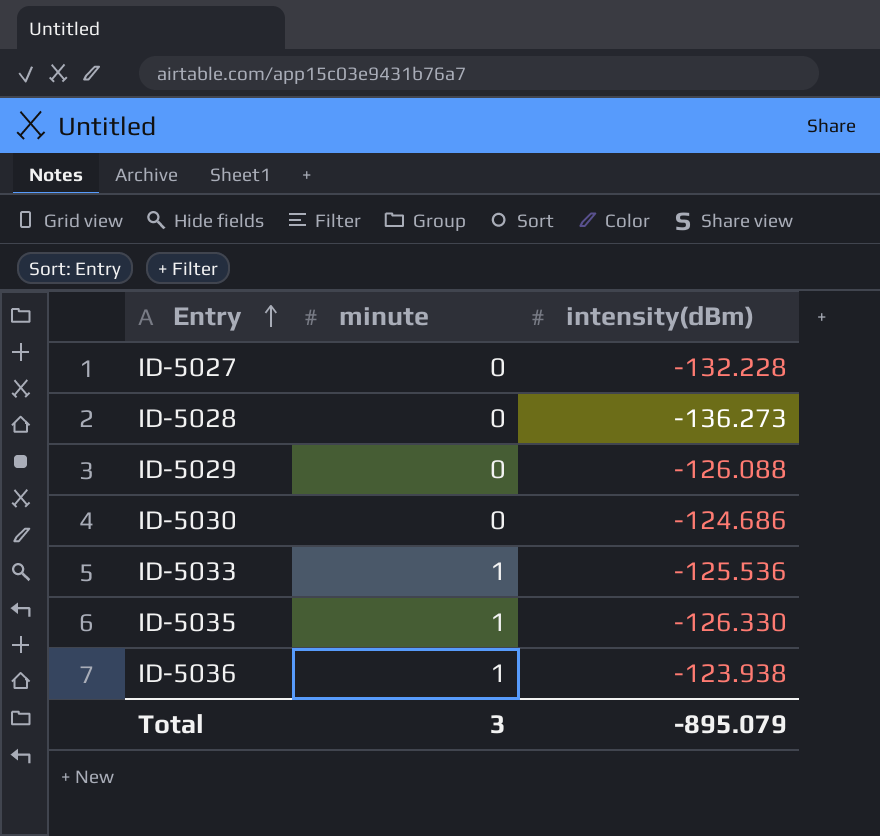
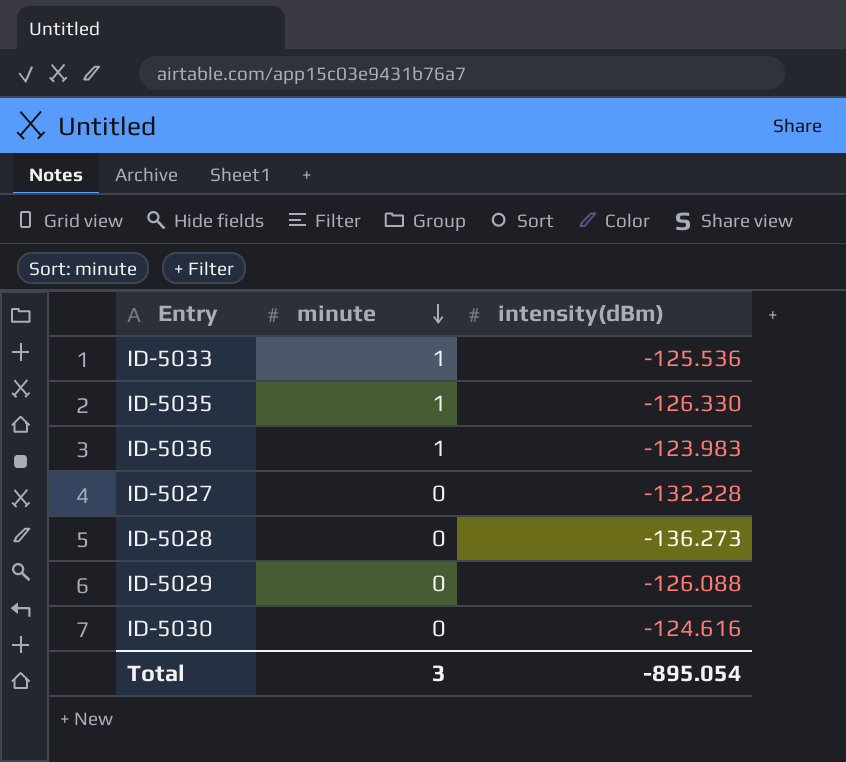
row order: Entry ascending -> minute descending
ID-5036 | intensity(dBm): -123.938 -> -123.983
ID-5030 | intensity(dBm): -124.686 -> -124.616
Total | intensity(dBm): -895.079 -> -895.054

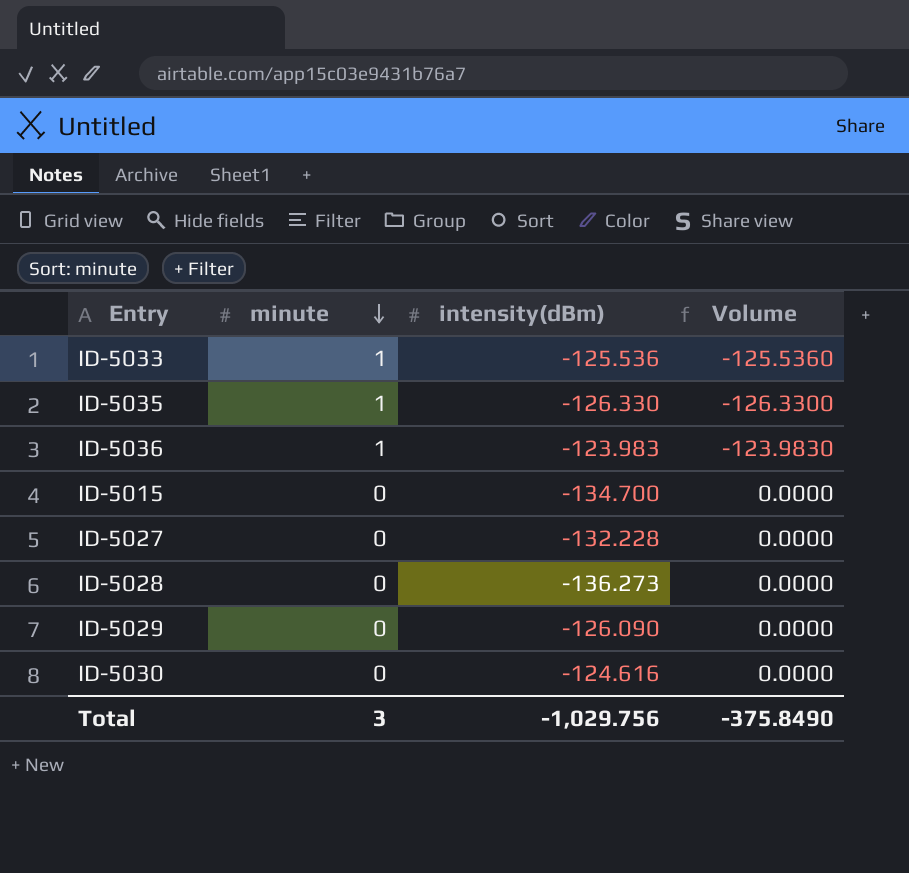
column Volume | formula: none -> [minute] * [intensity(dBm)]
row ID-5015: none -> 0 | -134.700 | 0.0000
ID-5029 | intensity(dBm): -126.088 -> -126.090
Total | intensity(dBm): -895.054 -> -1,029.756

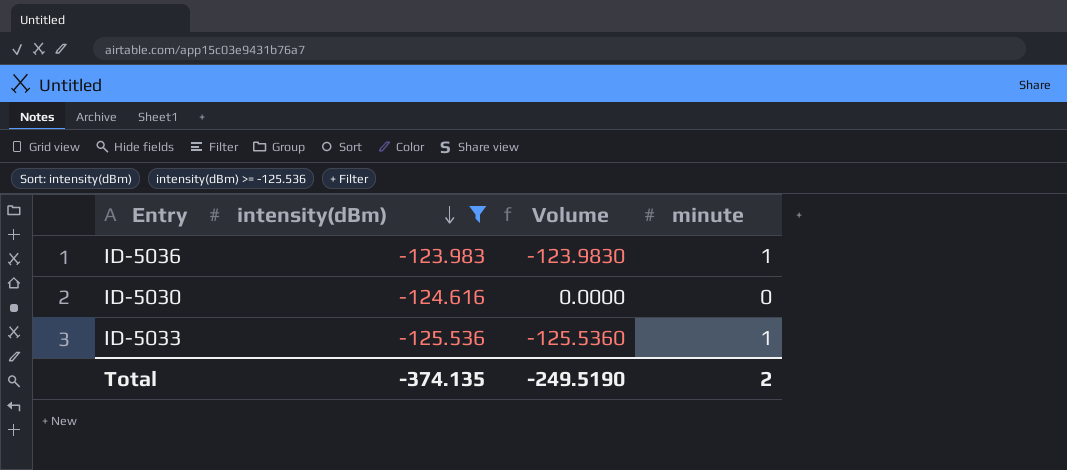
filter: none -> intensity(dBm) >= -125.536
row order: minute descending -> intensity(dBm) descending
column minute | position: 2 -> 4
Total | intensity(dBm): -1,029.756 -> -374.135
Total | Volume: -375.8490 -> -249.5190
Total | minute: 3 -> 2

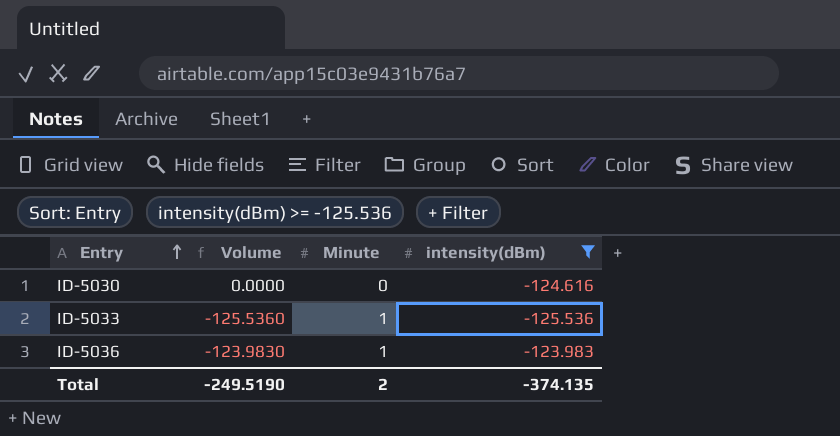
row order: intensity(dBm) descending -> Entry ascending
column name: minute -> Minute
column intensity(dBm) | position: 2 -> 4

